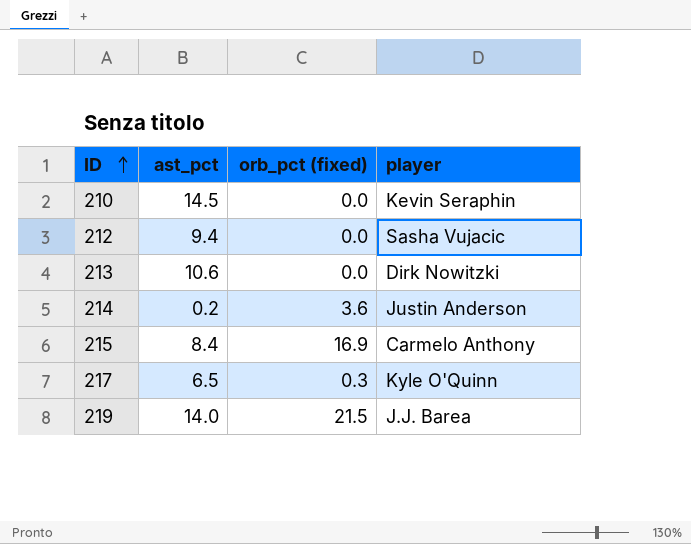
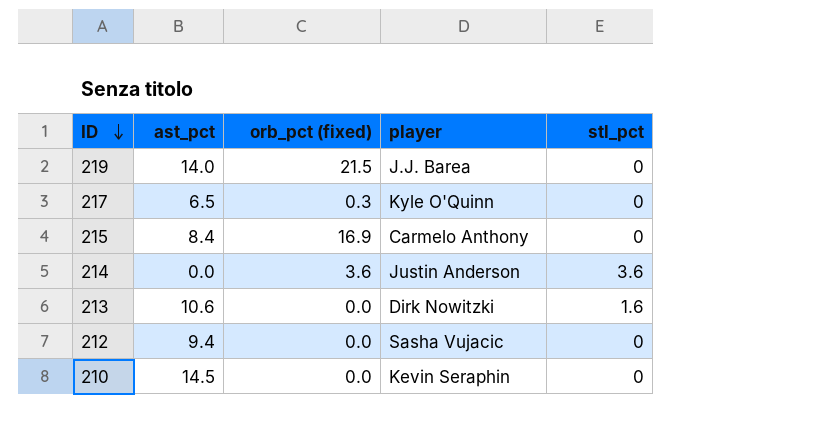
row order: ID ascending -> ID descending
column stl_pct | position: none -> 5
214 | ast_pct: 0.2 -> 0.0

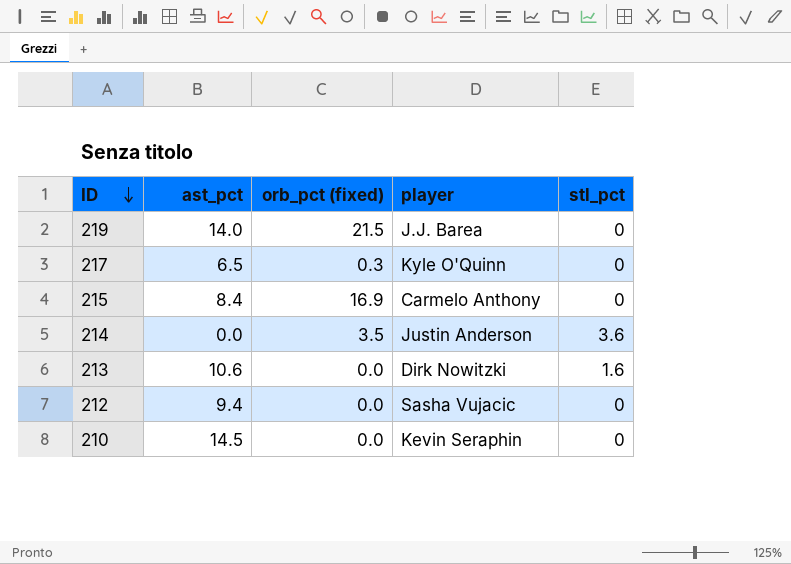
214 | orb_pct (fixed): 3.6 -> 3.5

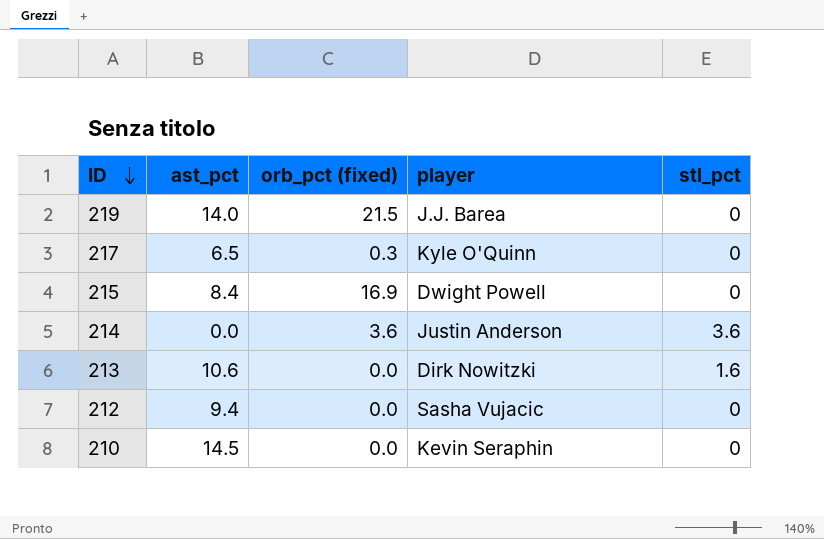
215 | player: Carmelo Anthony -> Dwight Powell
214 | orb_pct (fixed): 3.5 -> 3.6

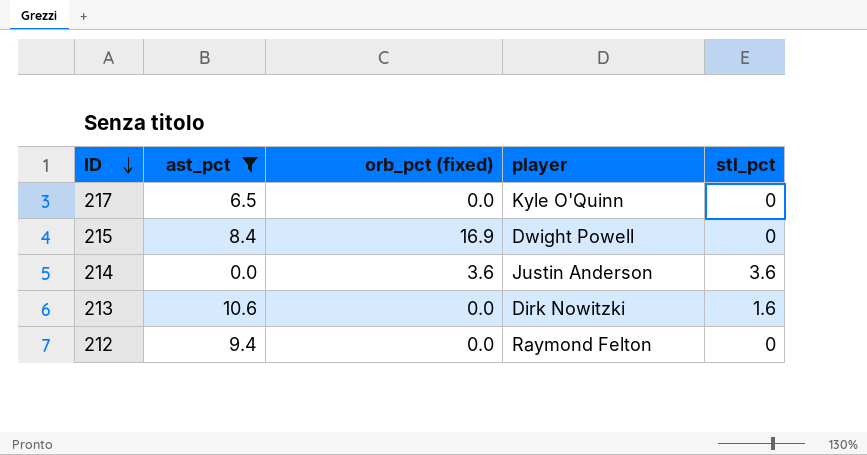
filter: none -> ast_pct <= 10.6
217 | orb_pct (fixed): 0.3 -> 0.0
212 | player: Sasha Vujacic -> Raymond Felton

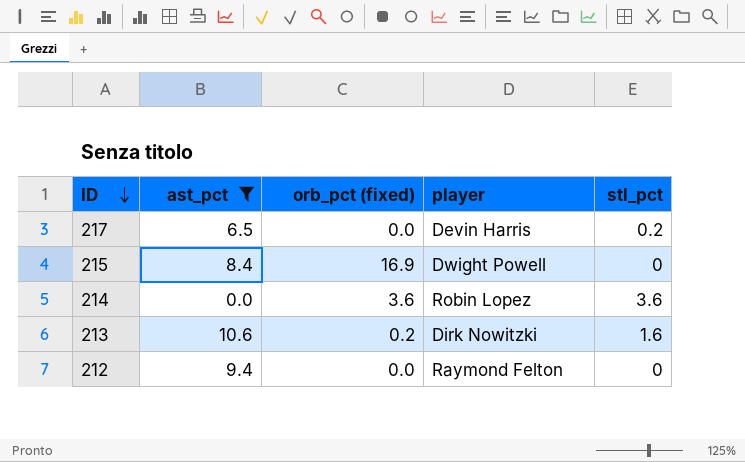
217 | player: Kyle O'Quinn -> Devin Harris
217 | stl_pct: 0 -> 0.2
214 | player: Justin Anderson -> Robin Lopez
213 | orb_pct (fixed): 0.0 -> 0.2

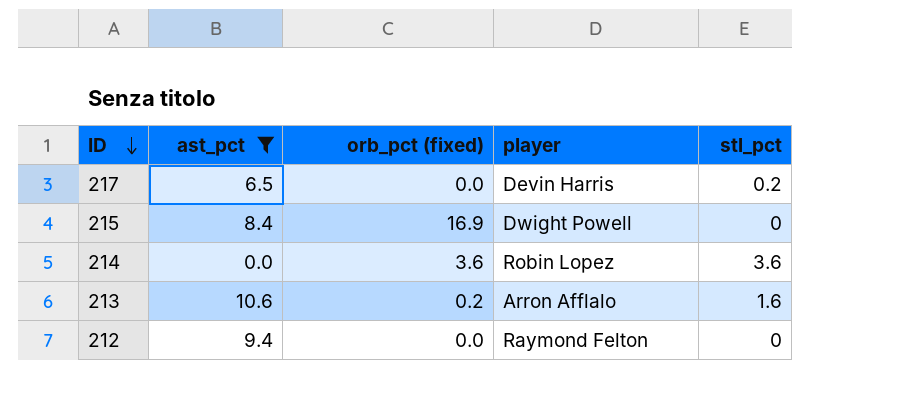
213 | player: Dirk Nowitzki -> Arron Afflalo

